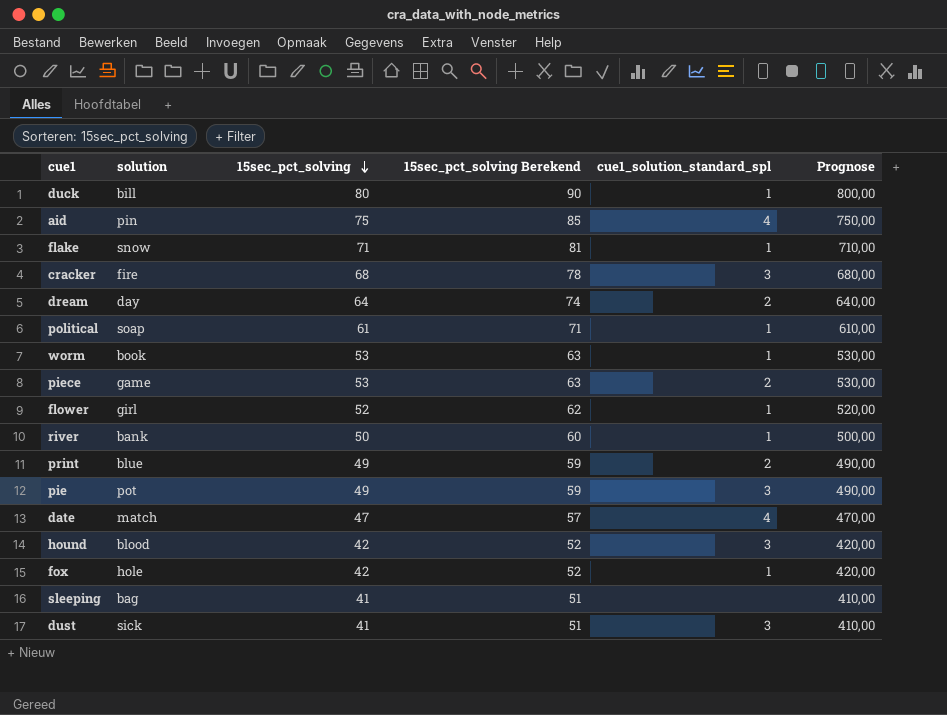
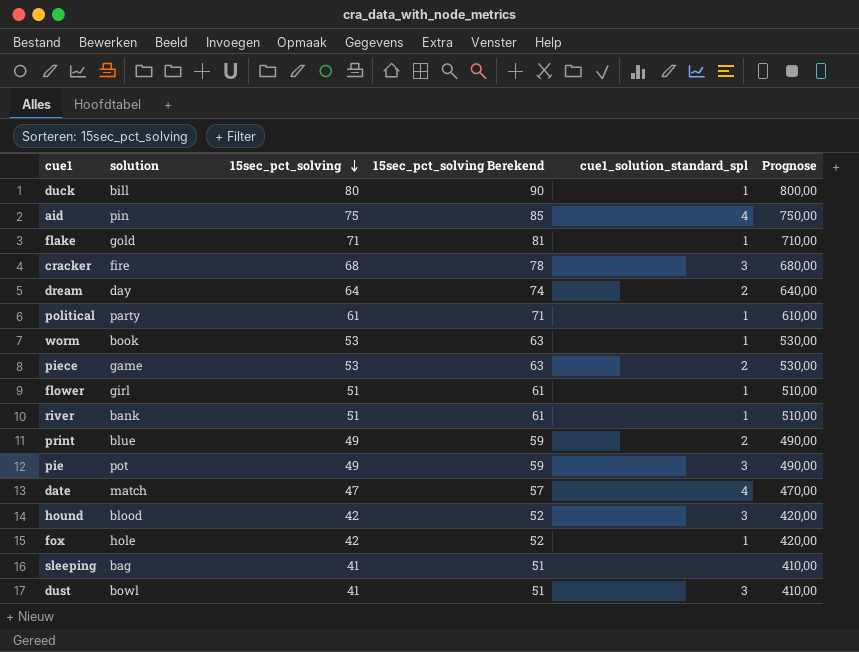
flake | solution: snow -> gold
political | solution: soap -> party
flower | 15sec_pct_solving: 52 -> 51
flower | 15sec_pct_solving Berekend: 62 -> 61
flower | Prognose: 520,00 -> 510,00
river | 15sec_pct_solving: 50 -> 51
river | 15sec_pct_solving Berekend: 60 -> 61
river | Prognose: 500,00 -> 510,00
dust | solution: sick -> bowl

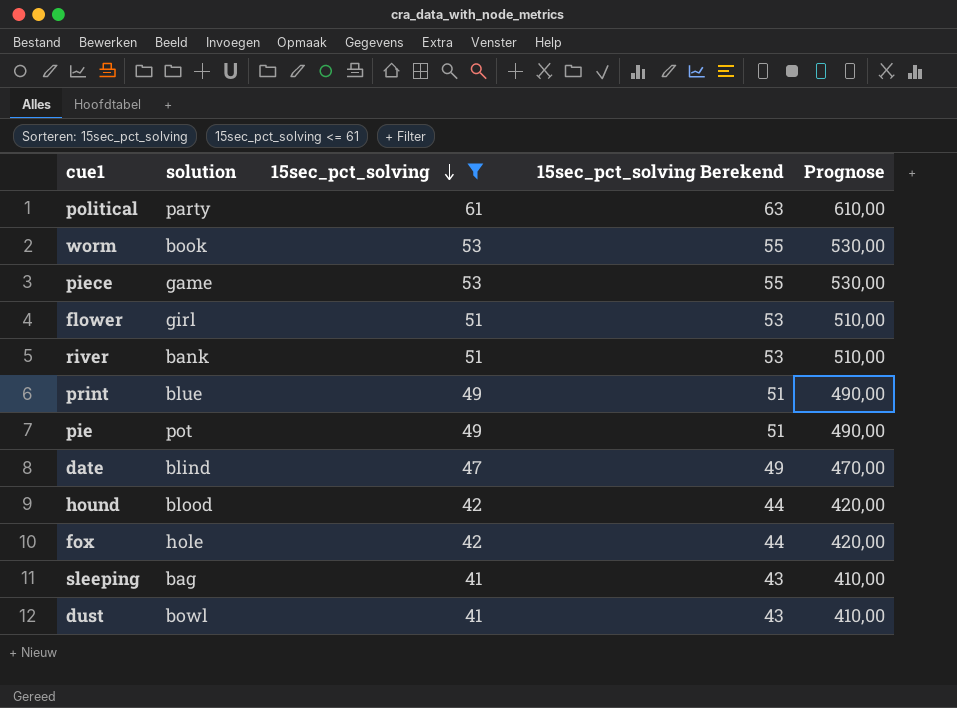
filter: none -> 15sec_pct_solving <= 61
column cue1_solution_standard_spl | position: 5 -> none
column 15sec_pct_solving Berekend | formula: [15sec_pct_solving] + 10 -> [15sec_pct_solving] + 2
date | solution: match -> blind

